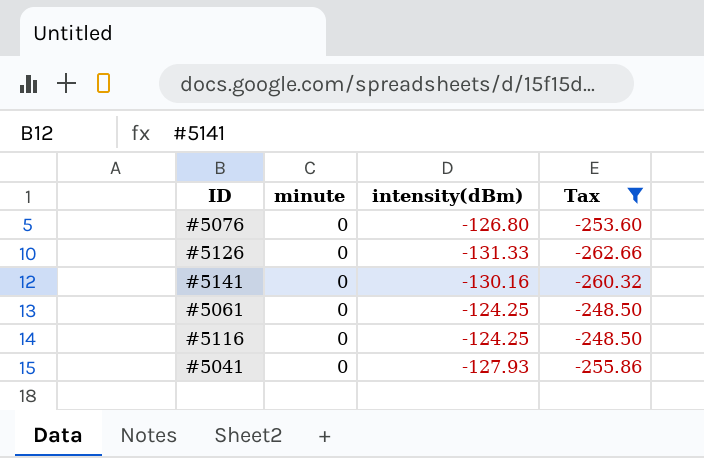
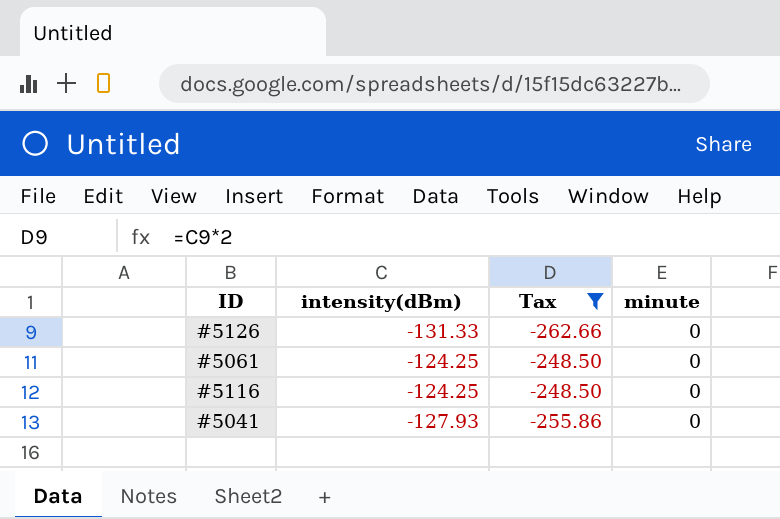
column minute | position: 2 -> 4
row #5076: 0 | -126.80 | -253.60 -> none
row #5141: 0 | -130.16 | -260.32 -> none

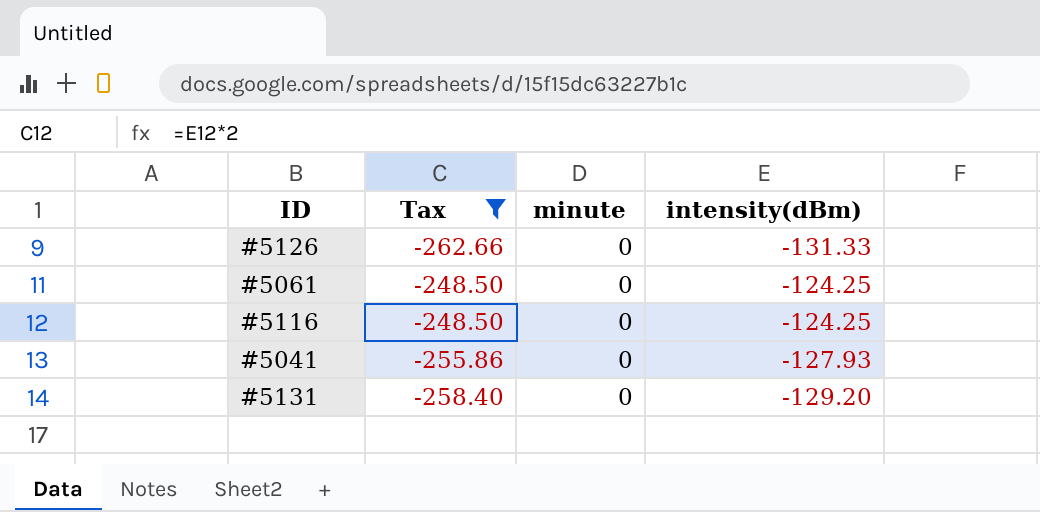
column intensity(dBm) | position: 2 -> 4
row #5131: none -> -258.40 | 0 | -129.20

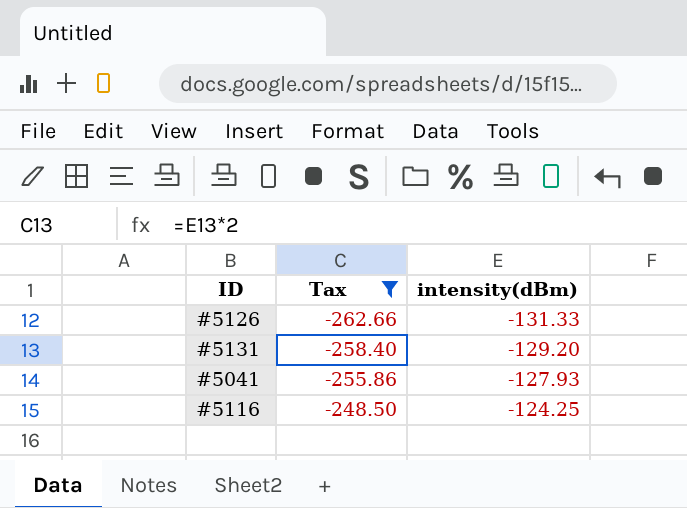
row order: none -> Tax ascending
column minute | position: 3 -> none
row #5061: -248.50 | 0 | -124.25 -> none

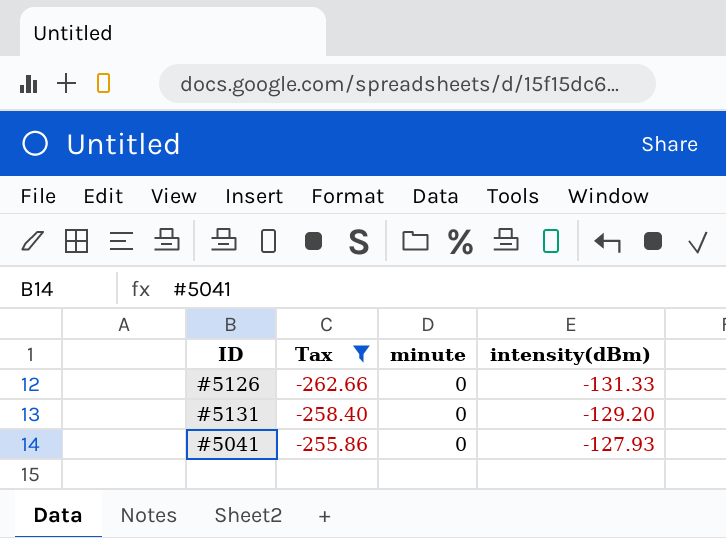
column minute | position: none -> 3
row #5116: -248.50 | -124.25 -> none

